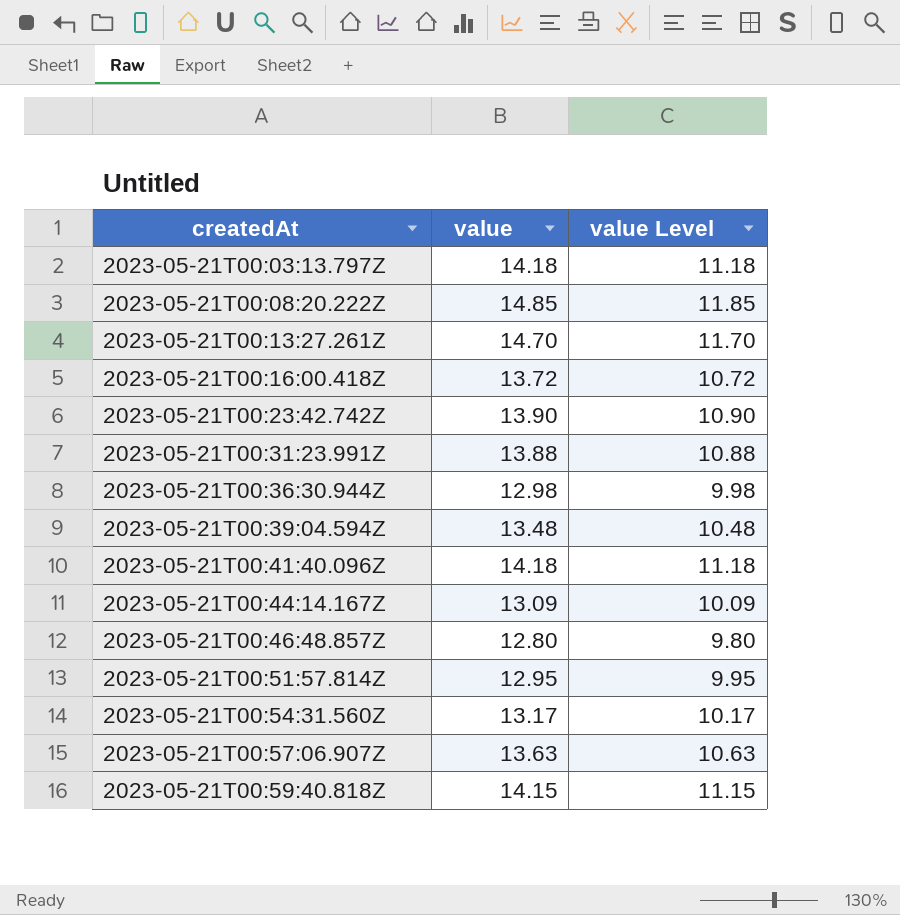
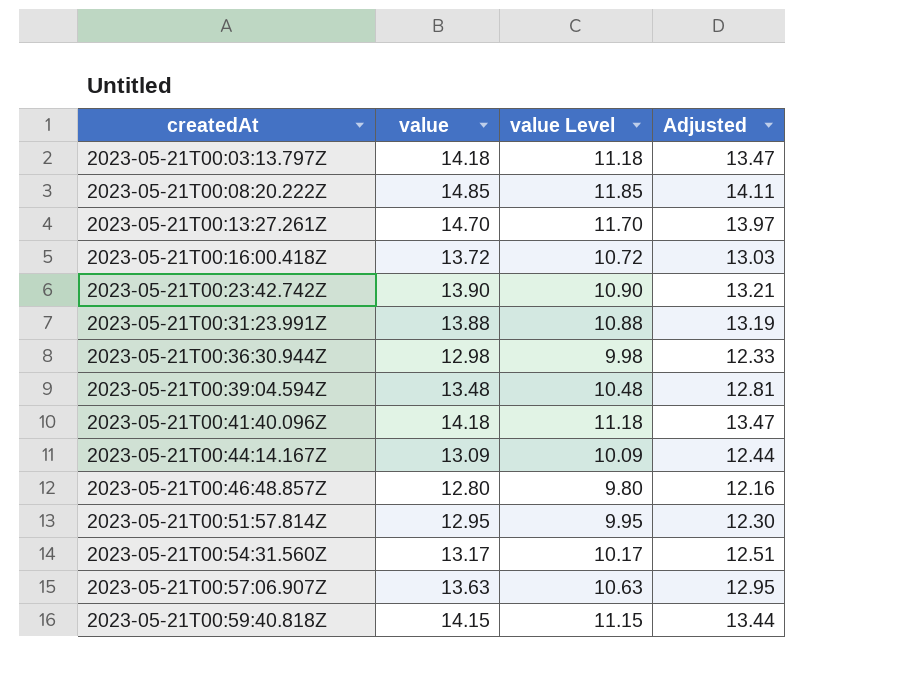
column Adjusted | formula: none -> [value] * 0.95

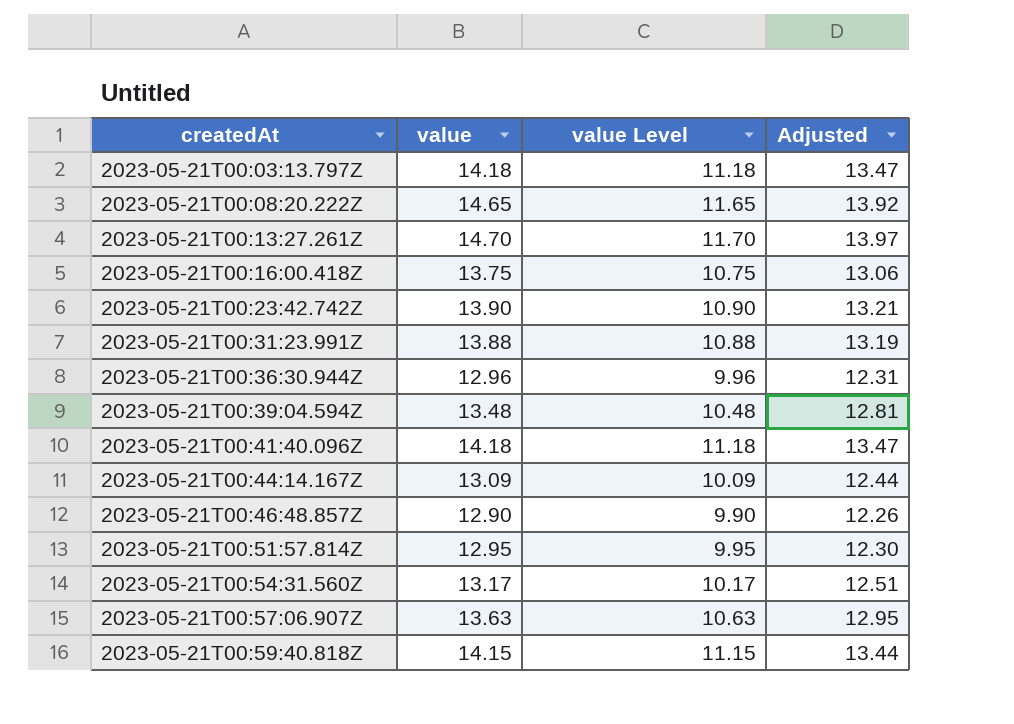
2023-05-21T00:08:20.222Z | value: 14.85 -> 14.65
2023-05-21T00:08:20.222Z | value Level: 11.85 -> 11.65
2023-05-21T00:08:20.222Z | Adjusted: 14.11 -> 13.92
2023-05-21T00:16:00.418Z | value: 13.72 -> 13.75
2023-05-21T00:16:00.418Z | value Level: 10.72 -> 10.75
2023-05-21T00:16:00.418Z | Adjusted: 13.03 -> 13.06
2023-05-21T00:36:30.944Z | value: 12.98 -> 12.96
2023-05-21T00:36:30.944Z | value Level: 9.98 -> 9.96
2023-05-21T00:36:30.944Z | Adjusted: 12.33 -> 12.31
2023-05-21T00:46:48.857Z | value: 12.80 -> 12.90
2023-05-21T00:46:48.857Z | value Level: 9.80 -> 9.90
2023-05-21T00:46:48.857Z | Adjusted: 12.16 -> 12.26

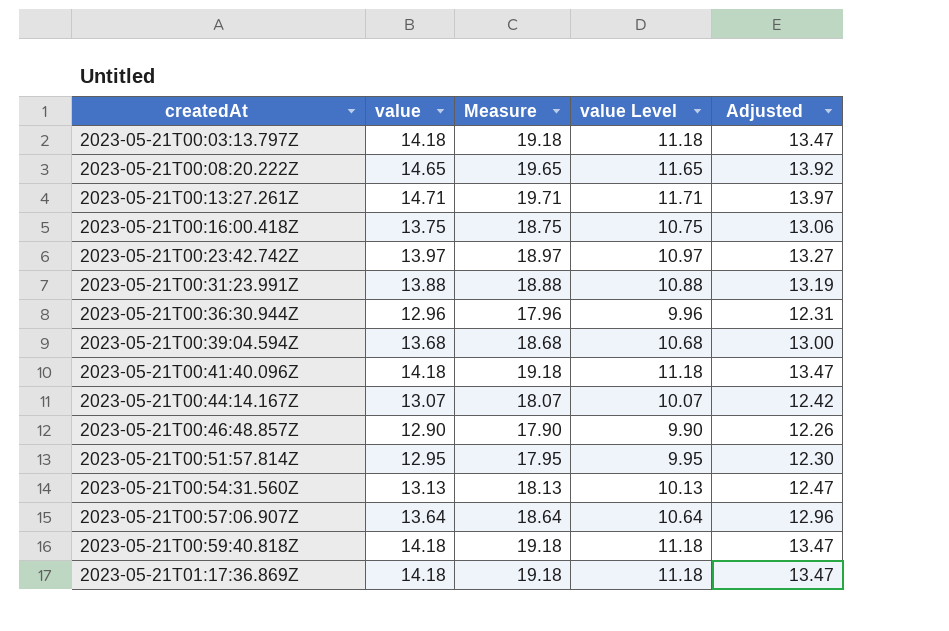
column Measure | formula: none -> [value] + 5
2023-05-21T00:13:27.261Z | value: 14.70 -> 14.71
2023-05-21T00:13:27.261Z | value Level: 11.70 -> 11.71
2023-05-21T00:23:42.742Z | value: 13.90 -> 13.97
2023-05-21T00:23:42.742Z | value Level: 10.90 -> 10.97
2023-05-21T00:23:42.742Z | Adjusted: 13.21 -> 13.27
2023-05-21T00:39:04.594Z | value: 13.48 -> 13.68
2023-05-21T00:39:04.594Z | value Level: 10.48 -> 10.68
2023-05-21T00:39:04.594Z | Adjusted: 12.81 -> 13.00
2023-05-21T00:44:14.167Z | value: 13.09 -> 13.07
2023-05-21T00:44:14.167Z | value Level: 10.09 -> 10.07
2023-05-21T00:44:14.167Z | Adjusted: 12.44 -> 12.42
2023-05-21T00:54:31.560Z | value: 13.17 -> 13.13
2023-05-21T00:54:31.560Z | value Level: 10.17 -> 10.13
2023-05-21T00:54:31.560Z | Adjusted: 12.51 -> 12.47
2023-05-21T00:57:06.907Z | value: 13.63 -> 13.64
2023-05-21T00:57:06.907Z | value Level: 10.63 -> 10.64
2023-05-21T00:57:06.907Z | Adjusted: 12.95 -> 12.96
2023-05-21T00:59:40.818Z | value: 14.15 -> 14.18
2023-05-21T00:59:40.818Z | value Level: 11.15 -> 11.18
2023-05-21T00:59:40.818Z | Adjusted: 13.44 -> 13.47
row 2023-05-21T01:17:36.869Z: none -> 14.18 | 19.18 | 11.18 | 13.47

